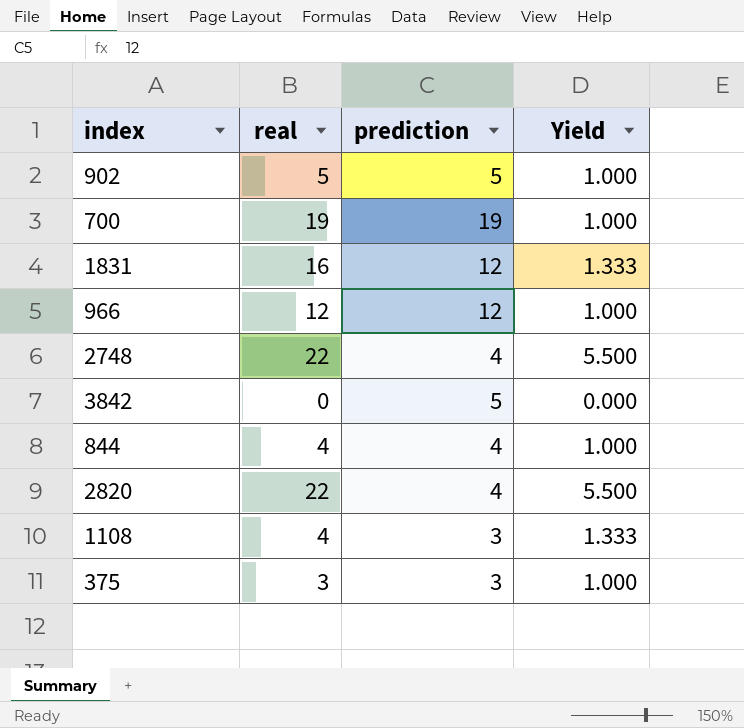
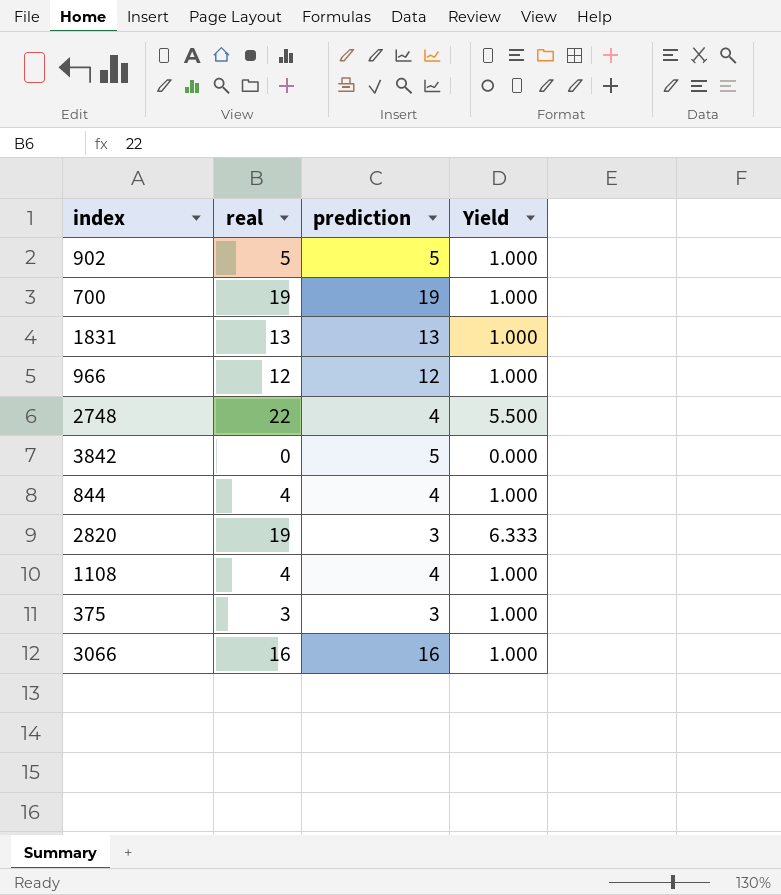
1831 | real: 16 -> 13
1831 | prediction: 12 -> 13
1831 | Yield: 1.333 -> 1.000
2820 | real: 22 -> 19
2820 | prediction: 4 -> 3
2820 | Yield: 5.500 -> 6.333
1108 | prediction: 3 -> 4
1108 | Yield: 1.333 -> 1.000
row 3066: none -> 16 | 16 | 1.000

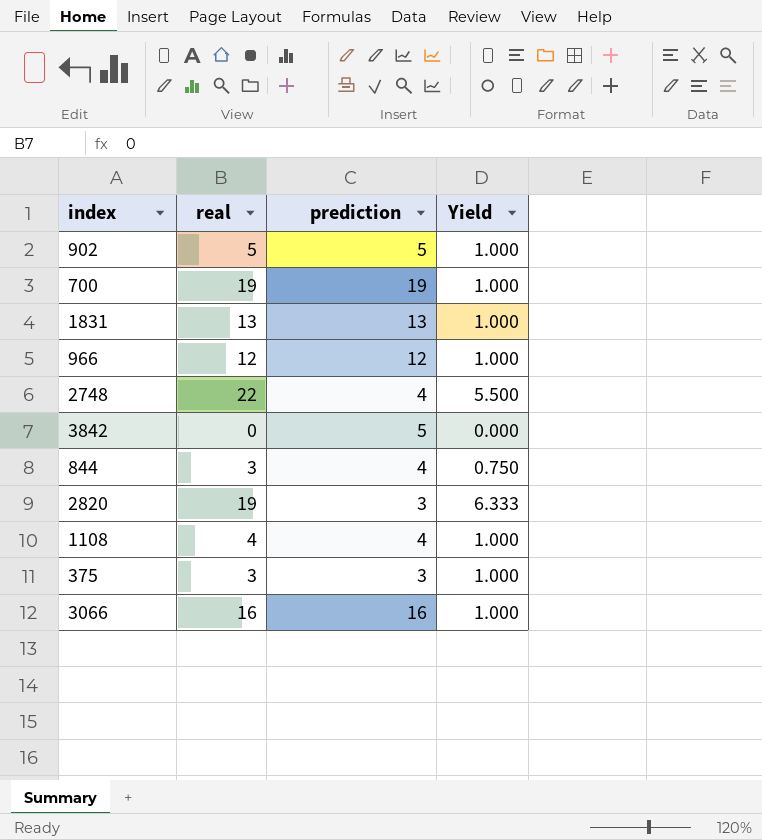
844 | real: 4 -> 3
844 | Yield: 1.000 -> 0.750

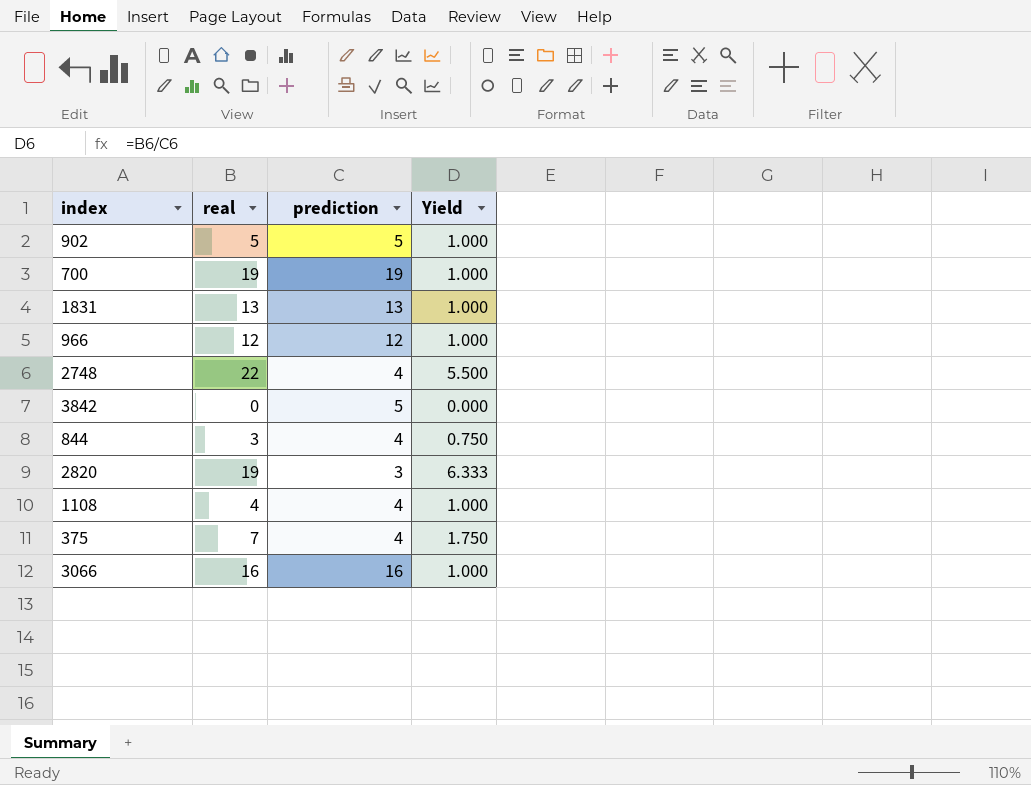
375 | real: 3 -> 7
375 | prediction: 3 -> 4
375 | Yield: 1.000 -> 1.750

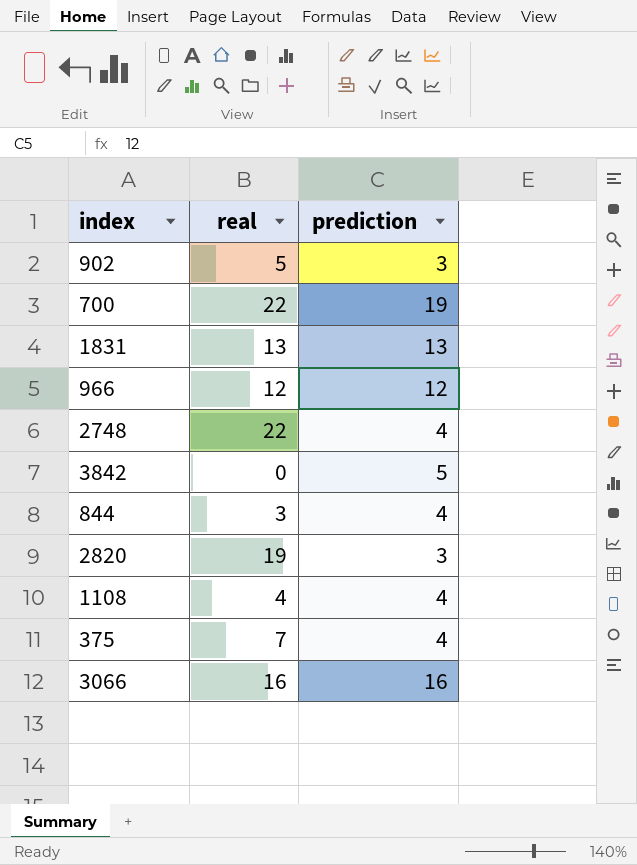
column Yield | formula: [real] / [prediction] -> none
902 | prediction: 5 -> 3
700 | real: 19 -> 22

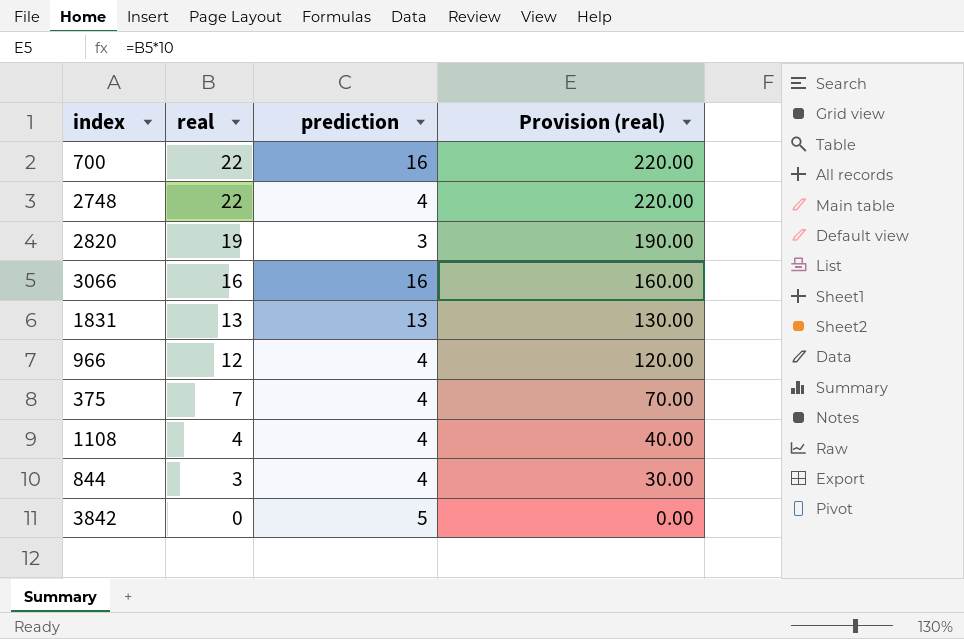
row order: none -> real descending
column Provision (real) | formula: none -> [real] * 10
row 902: 5 | 3 -> none
700 | prediction: 19 -> 16
966 | prediction: 12 -> 4

